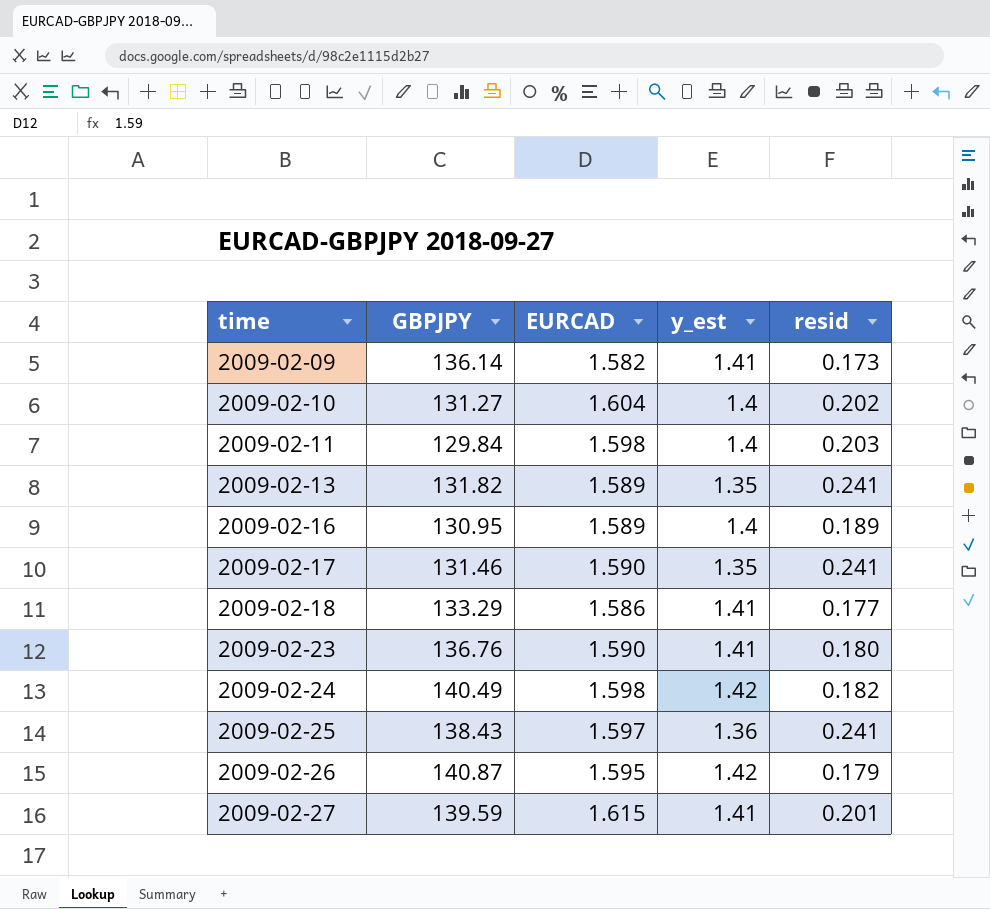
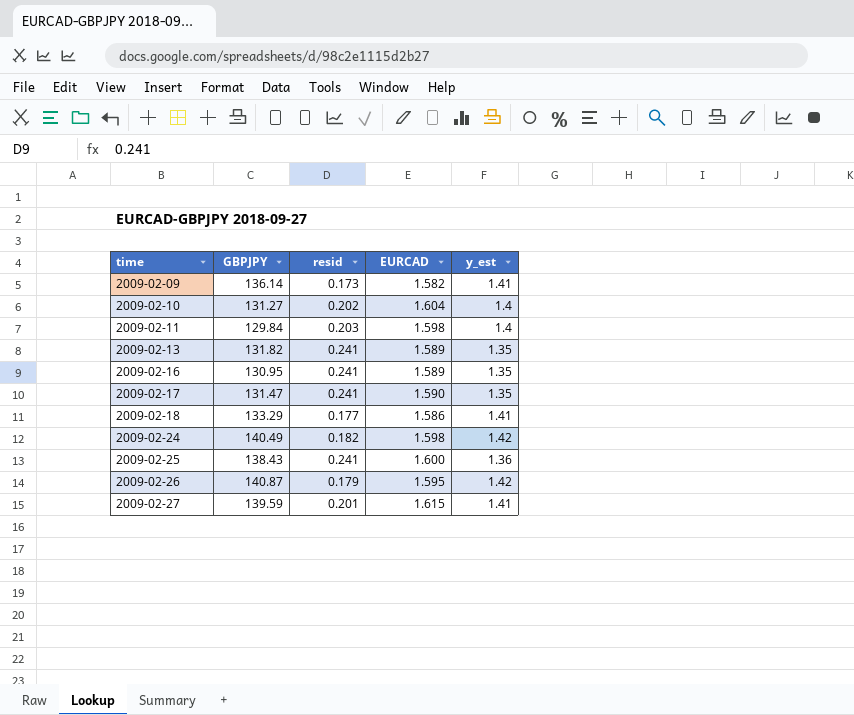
column resid | position: 5 -> 3
row 2009-02-23: 136.76 | 1.590 | 1.41 | 0.180 -> none
2009-02-16 | resid: 0.189 -> 0.241
2009-02-16 | y_est: 1.4 -> 1.35
2009-02-17 | GBPJPY: 131.46 -> 131.47
2009-02-25 | EURCAD: 1.597 -> 1.600

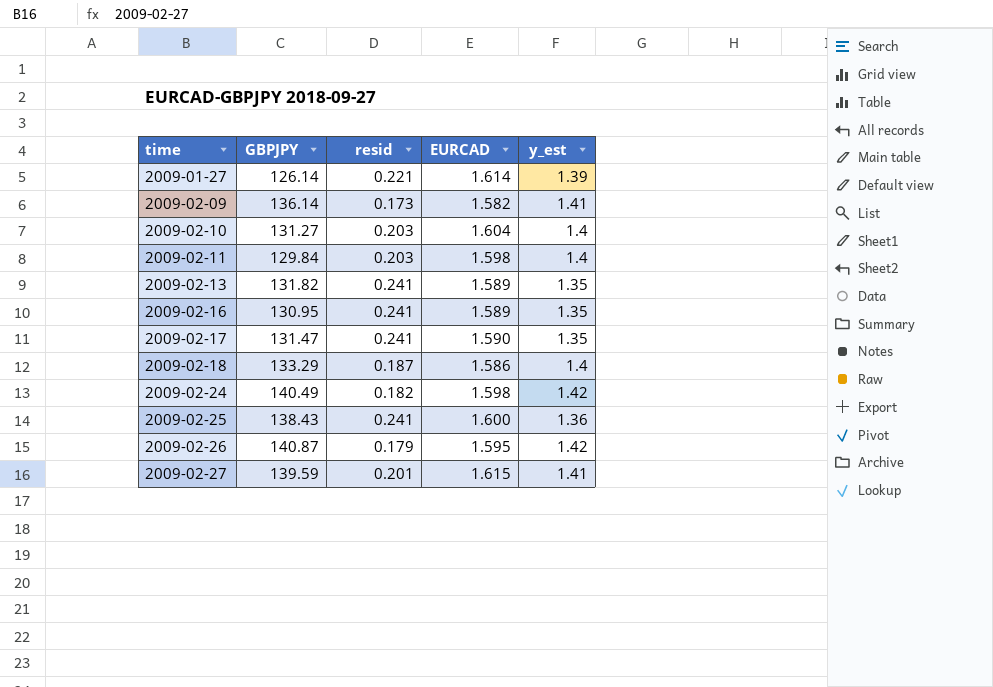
row 2009-01-27: none -> 126.14 | 0.221 | 1.614 | 1.39
2009-02-10 | resid: 0.202 -> 0.203
2009-02-18 | resid: 0.177 -> 0.187
2009-02-18 | y_est: 1.41 -> 1.4

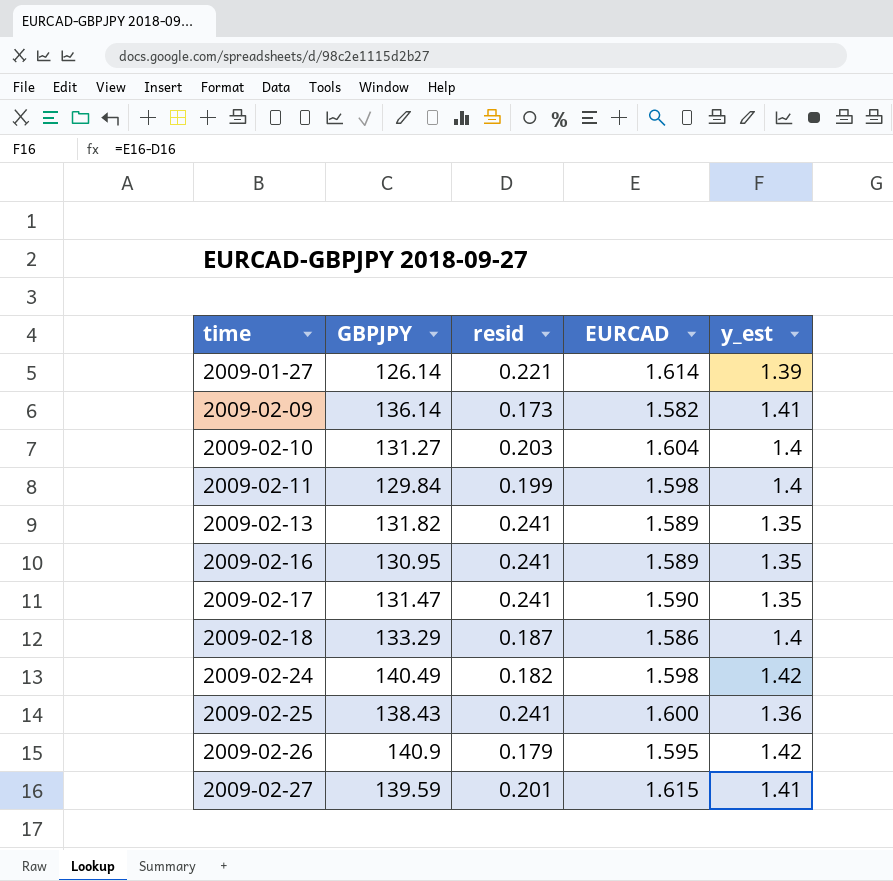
2009-02-11 | resid: 0.203 -> 0.199
2009-02-26 | GBPJPY: 140.87 -> 140.9

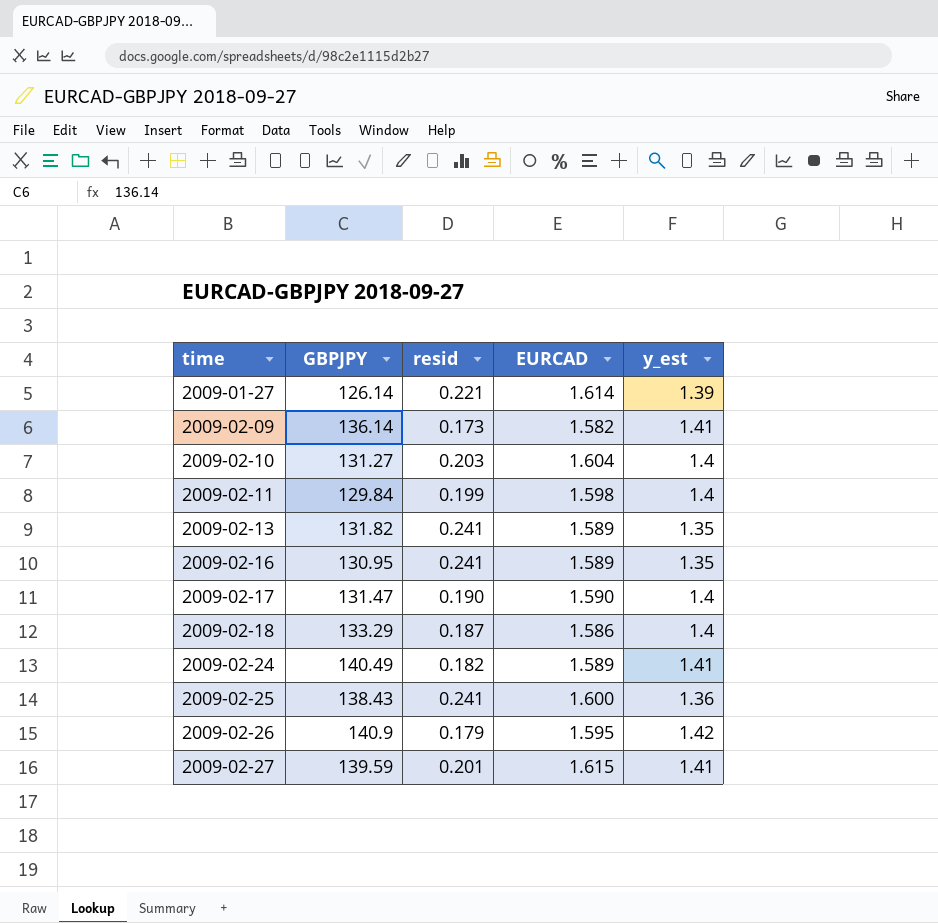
2009-02-17 | resid: 0.241 -> 0.190
2009-02-17 | y_est: 1.35 -> 1.4
2009-02-24 | EURCAD: 1.598 -> 1.589
2009-02-24 | y_est: 1.42 -> 1.41

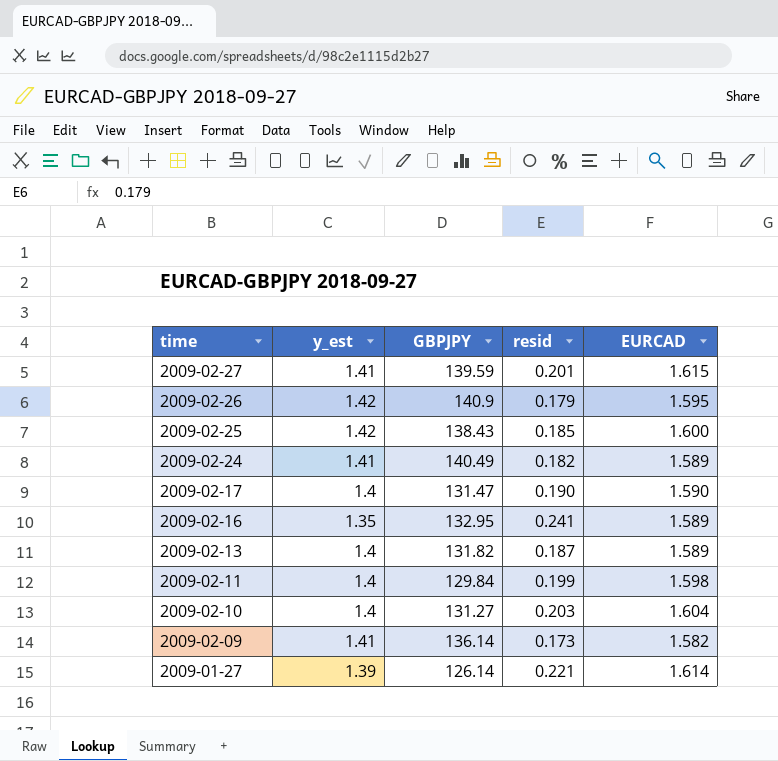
row order: time ascending -> time descending
column y_est | position: 5 -> 2
row 2009-02-18: 133.29 | 0.187 | 1.586 | 1.4 -> none
2009-02-25 | y_est: 1.36 -> 1.42
2009-02-25 | resid: 0.241 -> 0.185
2009-02-16 | GBPJPY: 130.95 -> 132.95
2009-02-13 | y_est: 1.35 -> 1.4
2009-02-13 | resid: 0.241 -> 0.187

